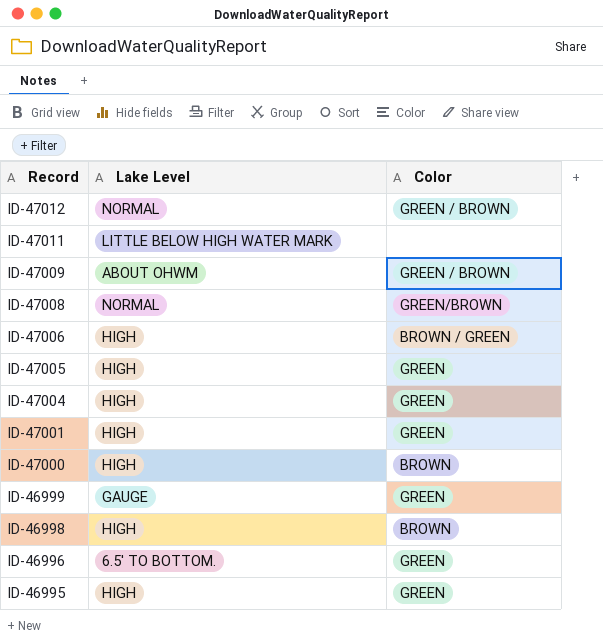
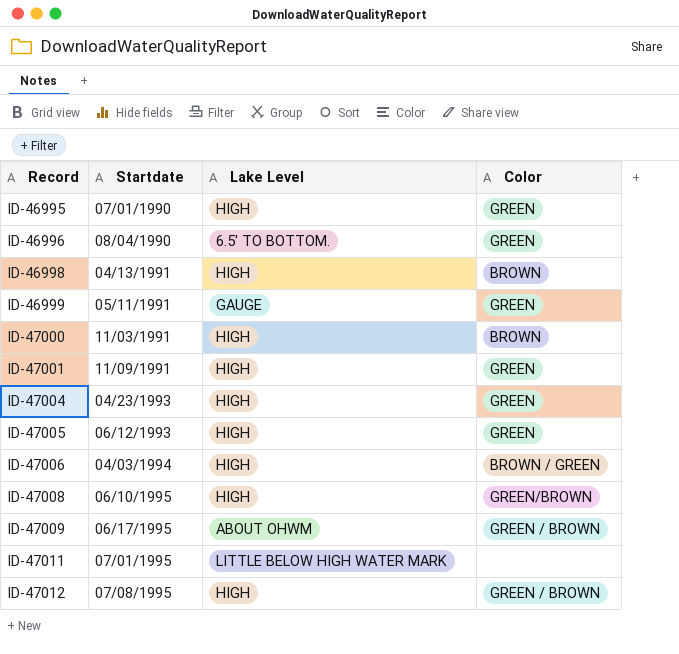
row order: Record descending -> Record ascending
column Startdate | position: none -> 2
ID-47008 | Lake Level: NORMAL -> HIGH
ID-47012 | Lake Level: NORMAL -> HIGH

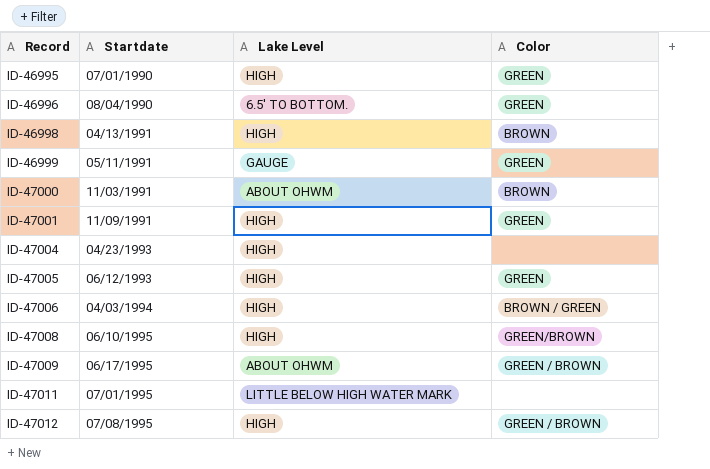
ID-47000 | Lake Level: HIGH -> ABOUT OHWM
ID-47004 | Color: GREEN -> none

